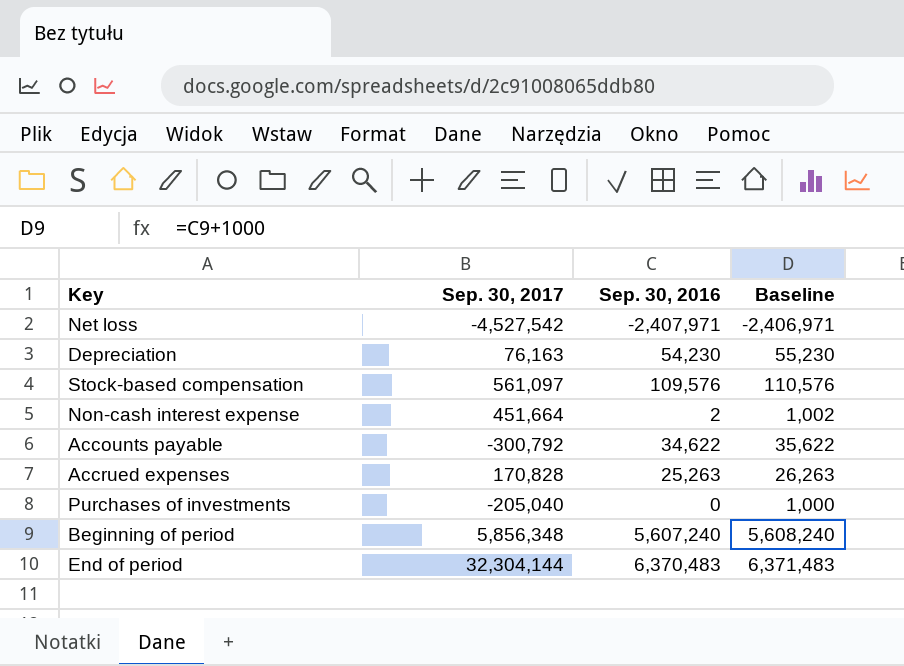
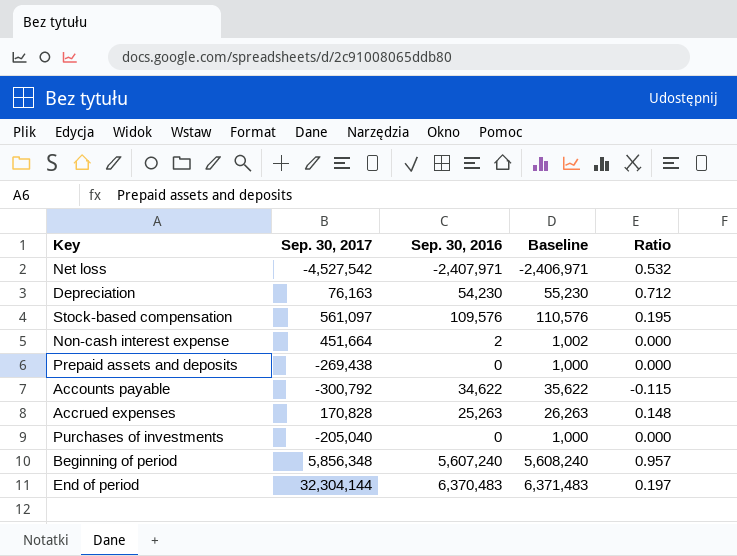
column Ratio | formula: none -> [Sep. 30, 2016] / [Sep. 30, 2017]
row Prepaid assets and deposits: none -> -269,438 | 0 | 1,000 | 0.000

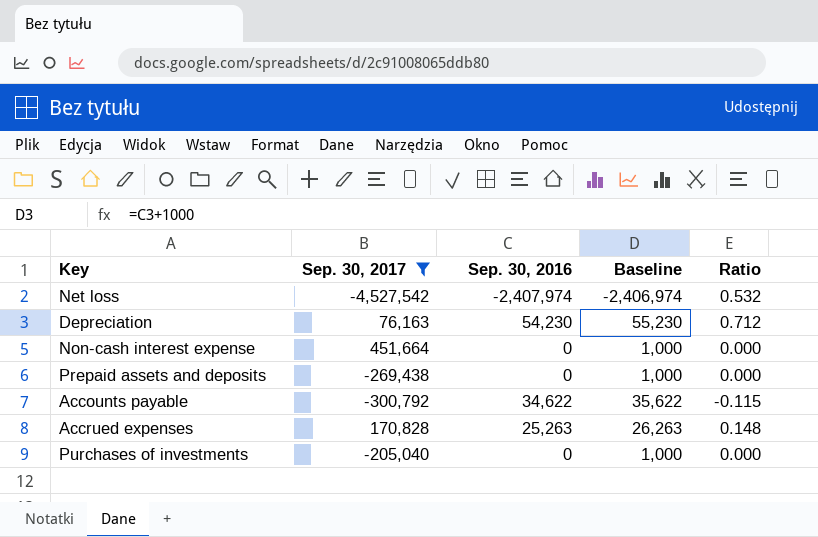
filter: none -> Sep. 30, 2017 <= 451,664
Net loss | Sep. 30, 2016: -2,407,971 -> -2,407,974
Net loss | Baseline: -2,406,971 -> -2,406,974
Non-cash interest expense | Sep. 30, 2016: 2 -> 0
Non-cash interest expense | Baseline: 1,002 -> 1,000

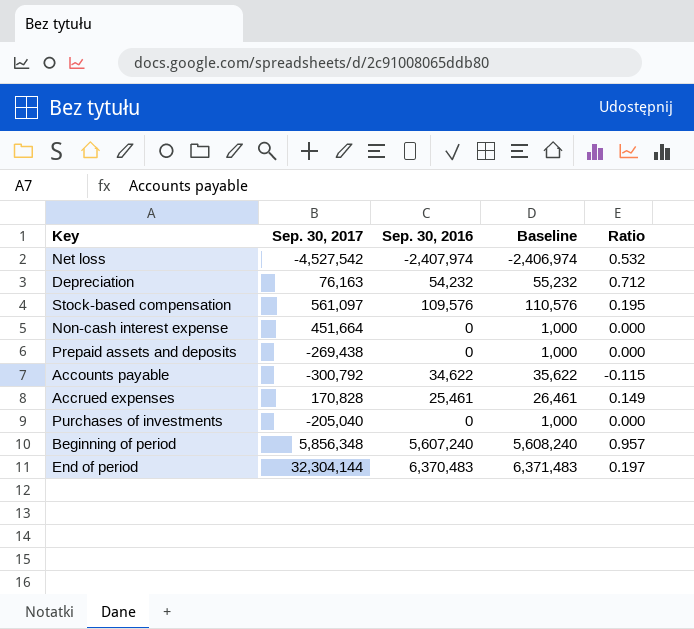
filter: Sep. 30, 2017 <= 451,664 -> none
Depreciation | Sep. 30, 2016: 54,230 -> 54,232
Depreciation | Baseline: 55,230 -> 55,232
Accrued expenses | Sep. 30, 2016: 25,263 -> 25,461
Accrued expenses | Baseline: 26,263 -> 26,461
Accrued expenses | Ratio: 0.148 -> 0.149

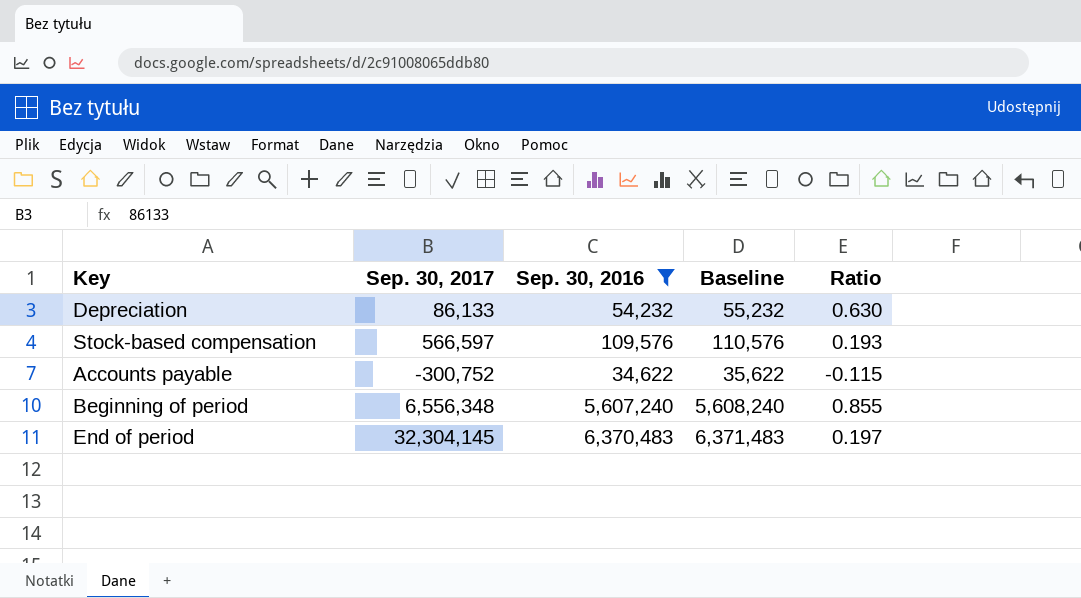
filter: none -> Sep. 30, 2016 >= 34,622
Depreciation | Sep. 30, 2017: 76,163 -> 86,133
Depreciation | Ratio: 0.712 -> 0.630
Stock-based compensation | Sep. 30, 2017: 561,097 -> 566,597
Stock-based compensation | Ratio: 0.195 -> 0.193
Accounts payable | Sep. 30, 2017: -300,792 -> -300,752
Beginning of period | Sep. 30, 2017: 5,856,348 -> 6,556,348
Beginning of period | Ratio: 0.957 -> 0.855
End of period | Sep. 30, 2017: 32,304,144 -> 32,304,145

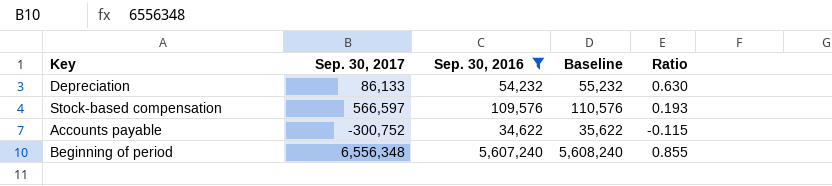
row End of period: 32,304,145 | 6,370,483 | 6,371,483 | 0.197 -> none

